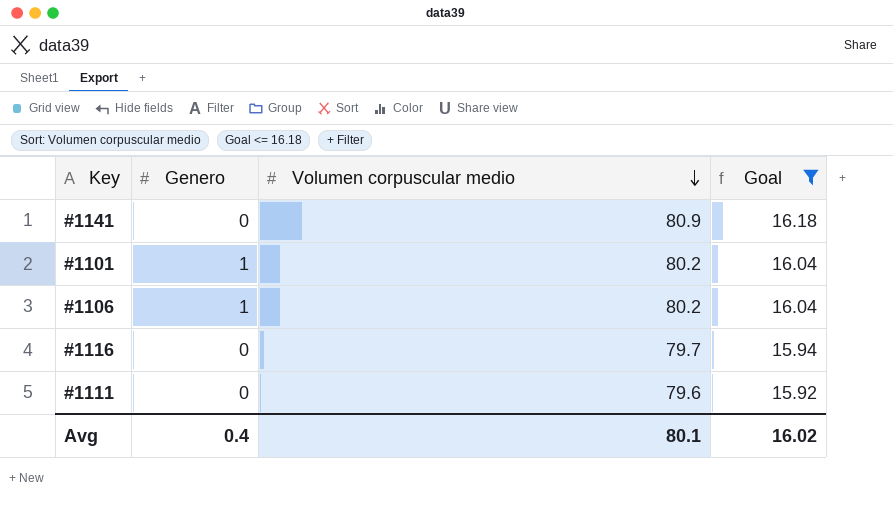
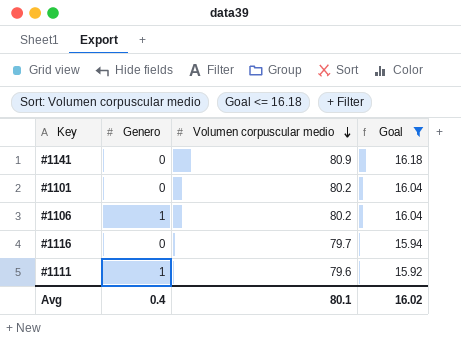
#1101 | Genero: 1 -> 0
#1111 | Genero: 0 -> 1

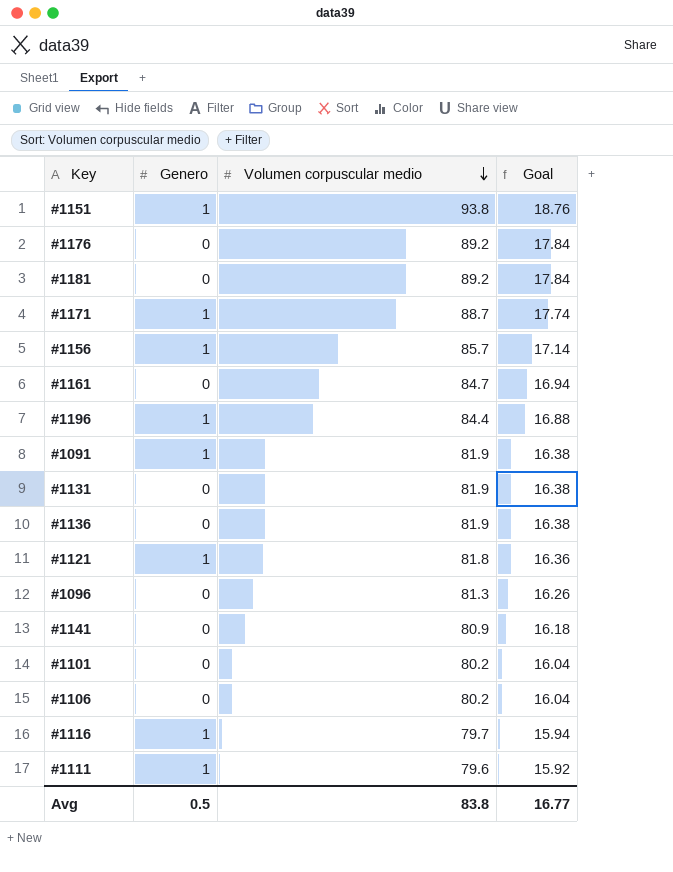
filter: Goal <= 16.18 -> none
#1106 | Genero: 1 -> 0
#1116 | Genero: 0 -> 1
Avg | Genero: 0.4 -> 0.5
Avg | Volumen corpuscular medio: 80.1 -> 83.8
Avg | Goal: 16.02 -> 16.77

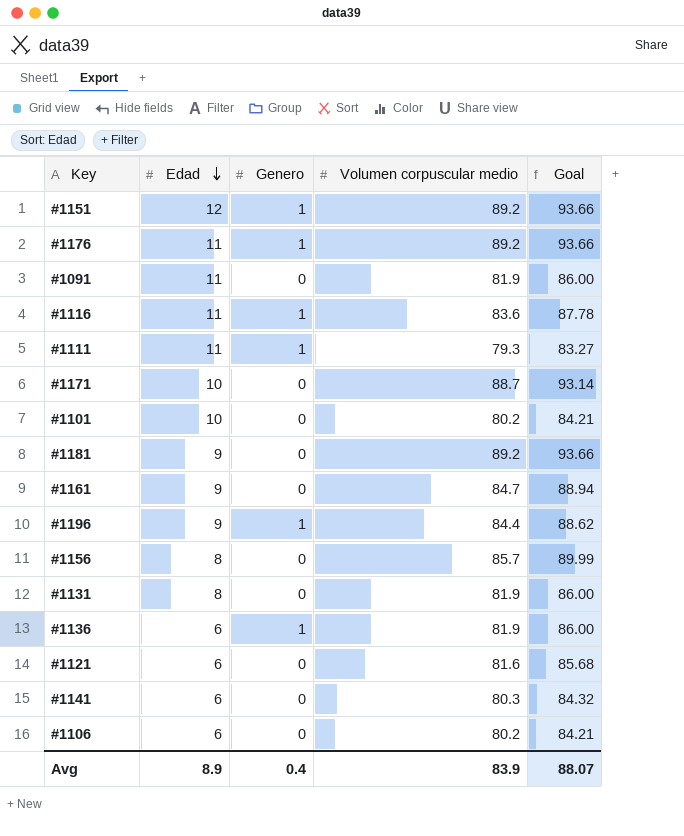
row order: Volumen corpuscular medio descending -> Edad descending
column Edad | position: none -> 2
column Goal | formula: [Volumen corpuscular medio] * 0.2 -> [Volumen corpuscular medio] * 1.05
row #1096: 0 | 81.3 | 16.26 -> none
#1151 | Volumen corpuscular medio: 93.8 -> 89.2
#1176 | Genero: 0 -> 1
#1091 | Genero: 1 -> 0
#1116 | Volumen corpuscular medio: 79.7 -> 83.6
#1111 | Volumen corpuscular medio: 79.6 -> 79.3
#1171 | Genero: 1 -> 0
#1156 | Genero: 1 -> 0
#1136 | Genero: 0 -> 1
#1121 | Genero: 1 -> 0
#1121 | Volumen corpuscular medio: 81.8 -> 81.6
#1141 | Volumen corpuscular medio: 80.9 -> 80.3
Avg | Genero: 0.5 -> 0.4
Avg | Volumen corpuscular medio: 83.8 -> 83.9
Avg | Goal: 16.77 -> 88.07

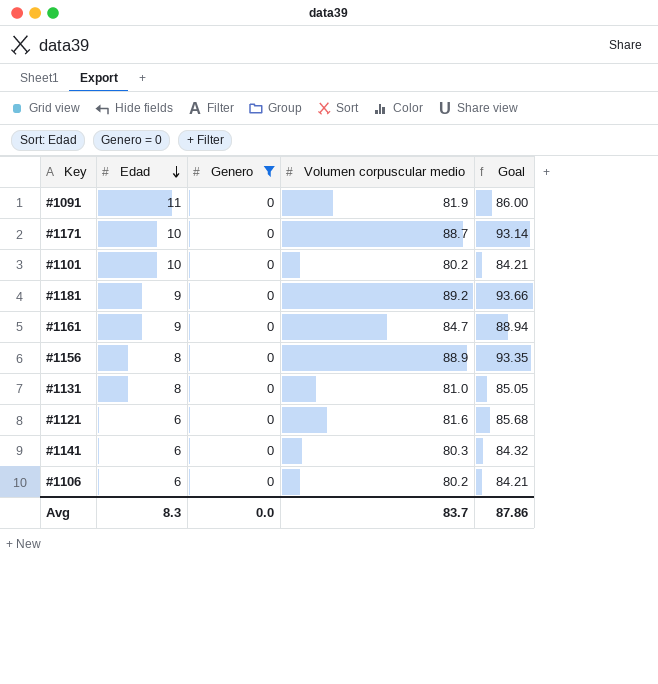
filter: none -> Genero = 0
#1156 | Volumen corpuscular medio: 85.7 -> 88.9
#1156 | Goal: 89.99 -> 93.35
#1131 | Volumen corpuscular medio: 81.9 -> 81.0
#1131 | Goal: 86.00 -> 85.05
Avg | Edad: 8.9 -> 8.3
Avg | Genero: 0.4 -> 0.0
Avg | Volumen corpuscular medio: 83.9 -> 83.7
Avg | Goal: 88.07 -> 87.86

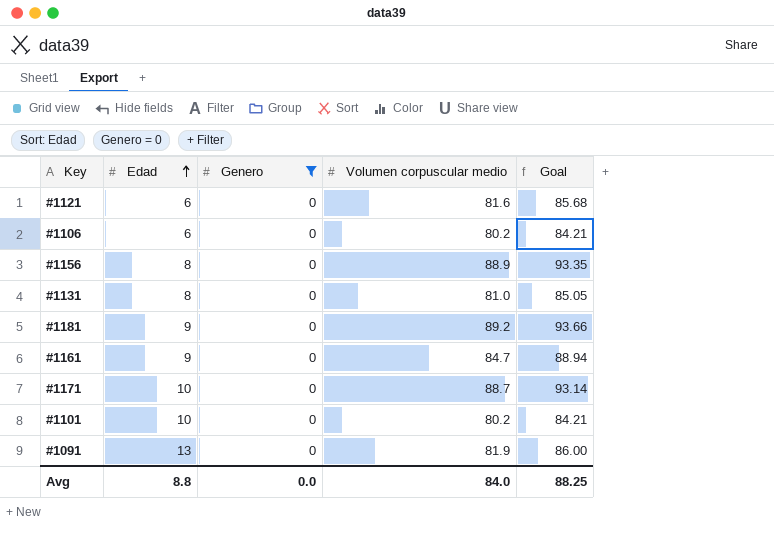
row order: Edad descending -> Edad ascending
row #1141: 6 | 0 | 80.3 | 84.32 -> none
#1091 | Edad: 11 -> 13
Avg | Edad: 8.3 -> 8.8
Avg | Volumen corpuscular medio: 83.7 -> 84.0
Avg | Goal: 87.86 -> 88.25

